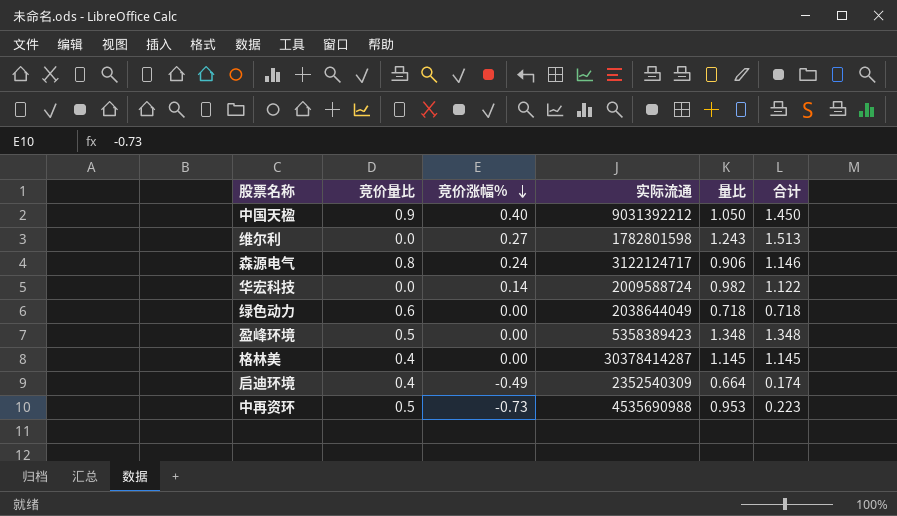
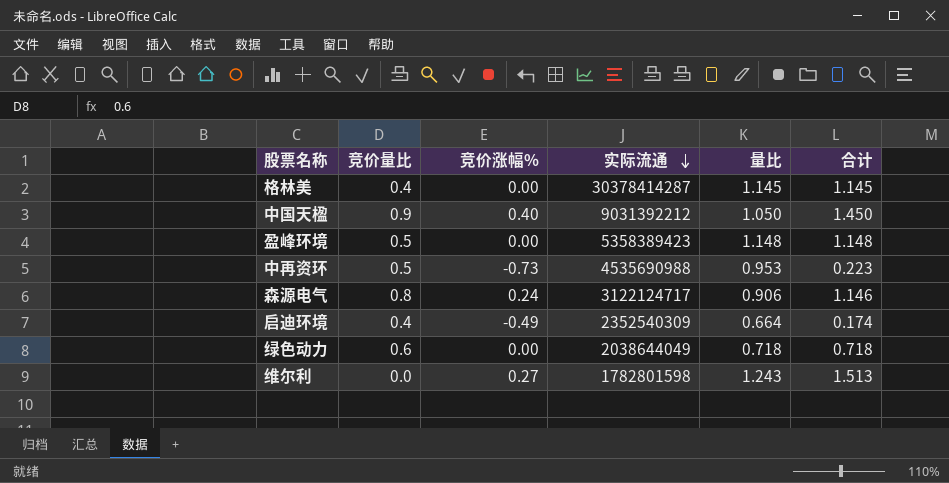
row order: 竞价涨幅% descending -> 实际流通 descending
row 华宏科技: 0.0 | 0.14 | 2009588724 | 0.982 | 1.122 -> none
盈峰环境 | 量比: 1.348 -> 1.148
盈峰环境 | 合计: 1.348 -> 1.148

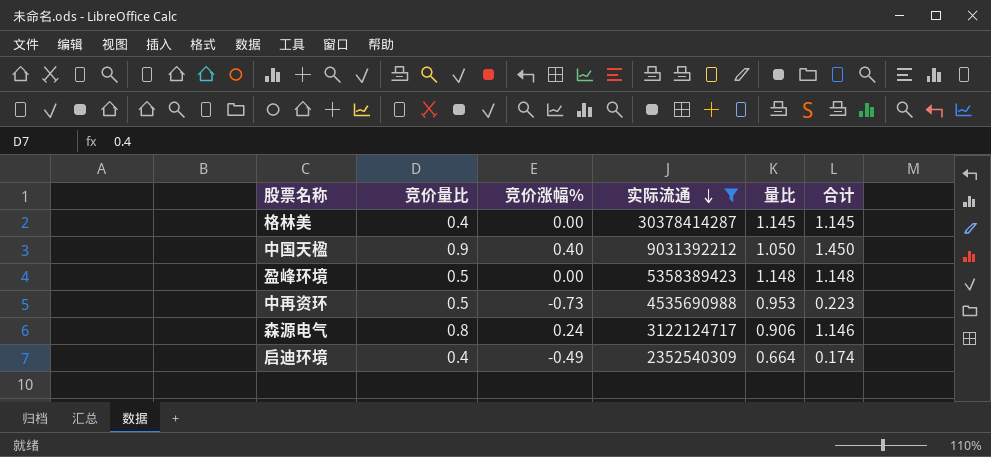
filter: none -> 实际流通 >= 2352540309

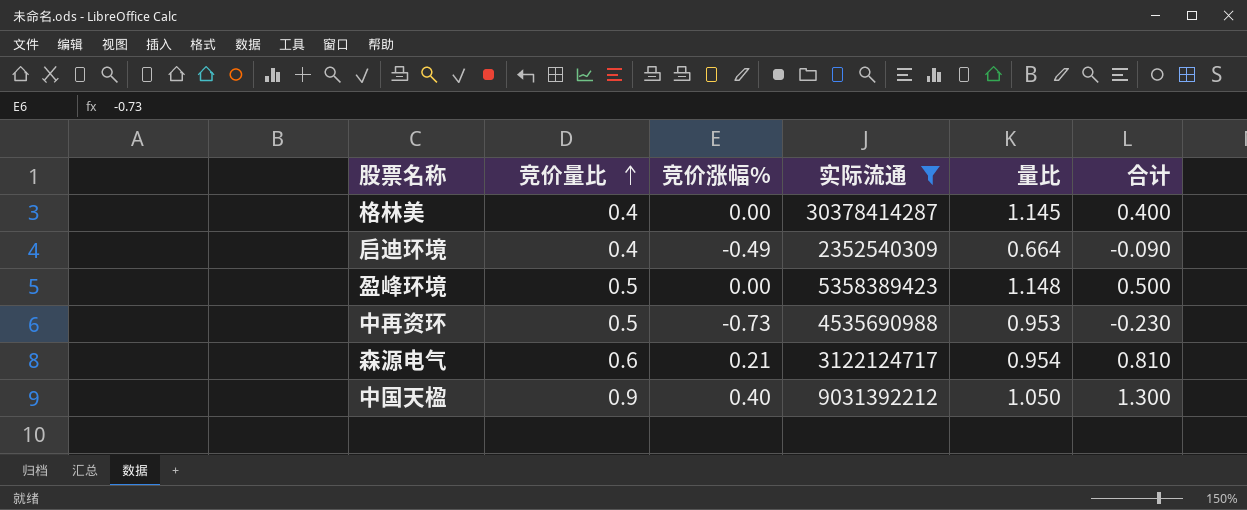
row order: 实际流通 descending -> 竞价量比 ascending
column 合计 | formula: [竞价涨幅%] + [量比] -> [竞价量比] + [竞价涨幅%]
森源电气 | 竞价量比: 0.8 -> 0.6
森源电气 | 竞价涨幅%: 0.24 -> 0.21
森源电气 | 量比: 0.906 -> 0.954

